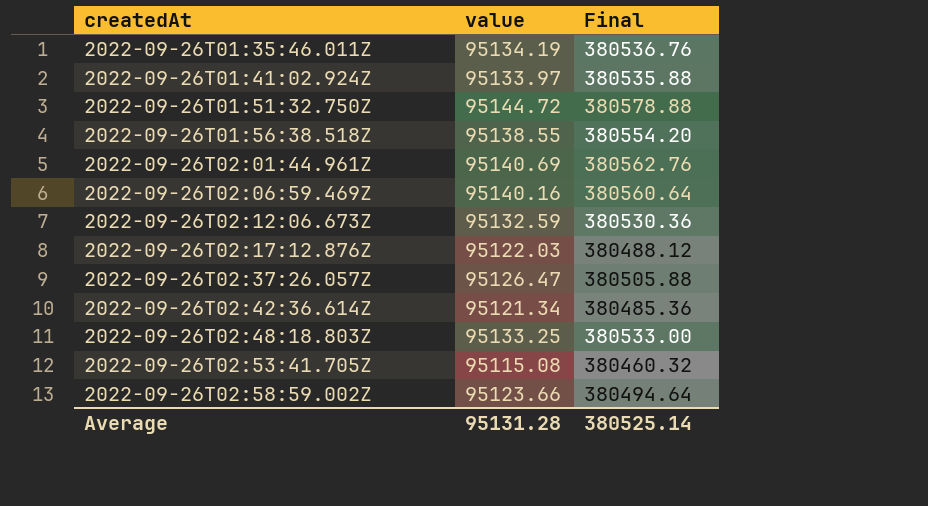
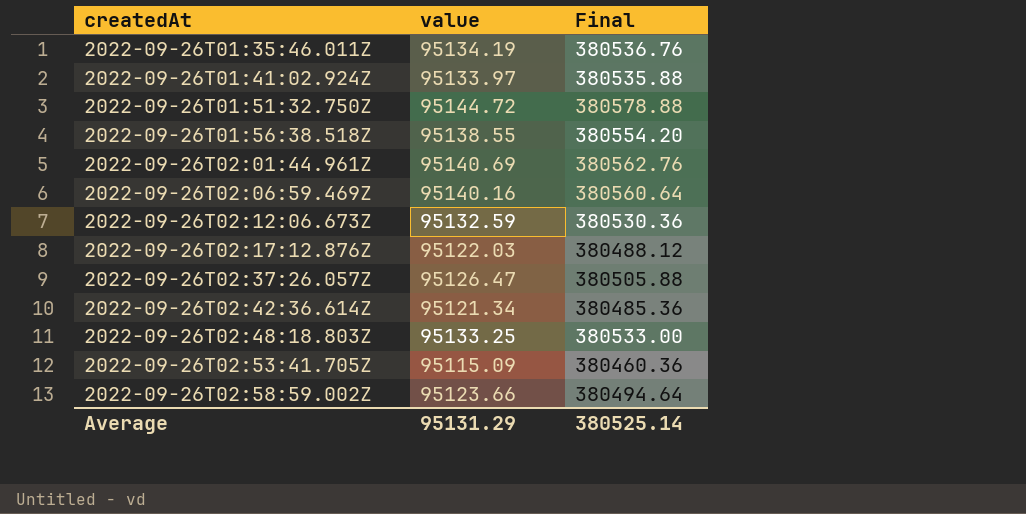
2022-09-26T02:53:41.705Z | value: 95115.08 -> 95115.09
2022-09-26T02:53:41.705Z | Final: 380460.32 -> 380460.36
Average | value: 95131.28 -> 95131.29

